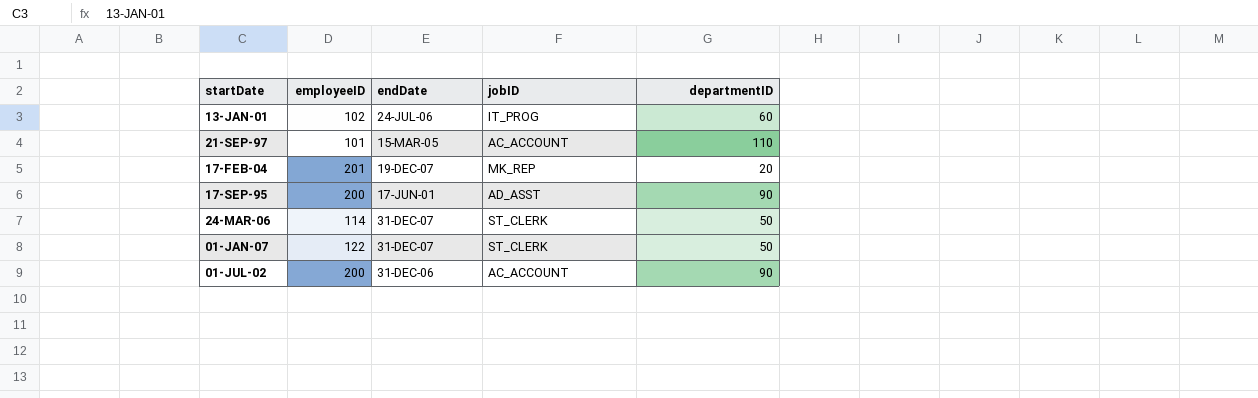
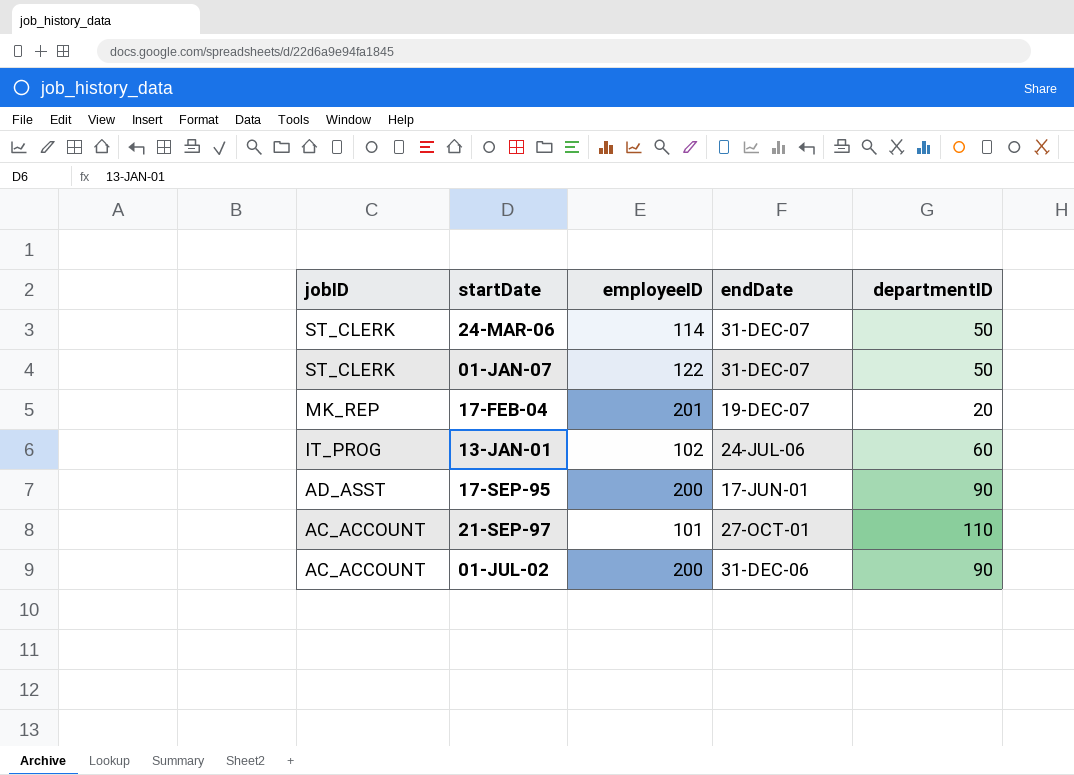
row order: none -> jobID descending
column jobID | position: 4 -> 1
21-SEP-97 | endDate: 15-MAR-05 -> 27-OCT-01

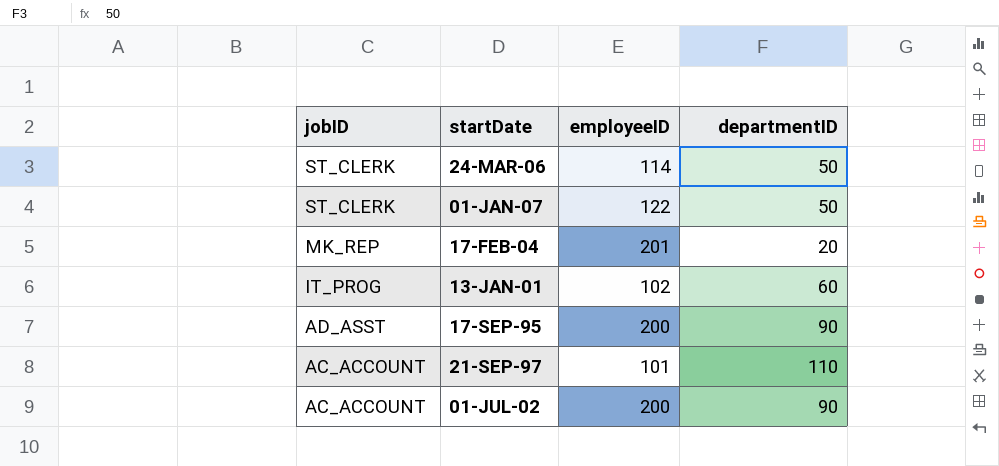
column endDate | position: 4 -> none

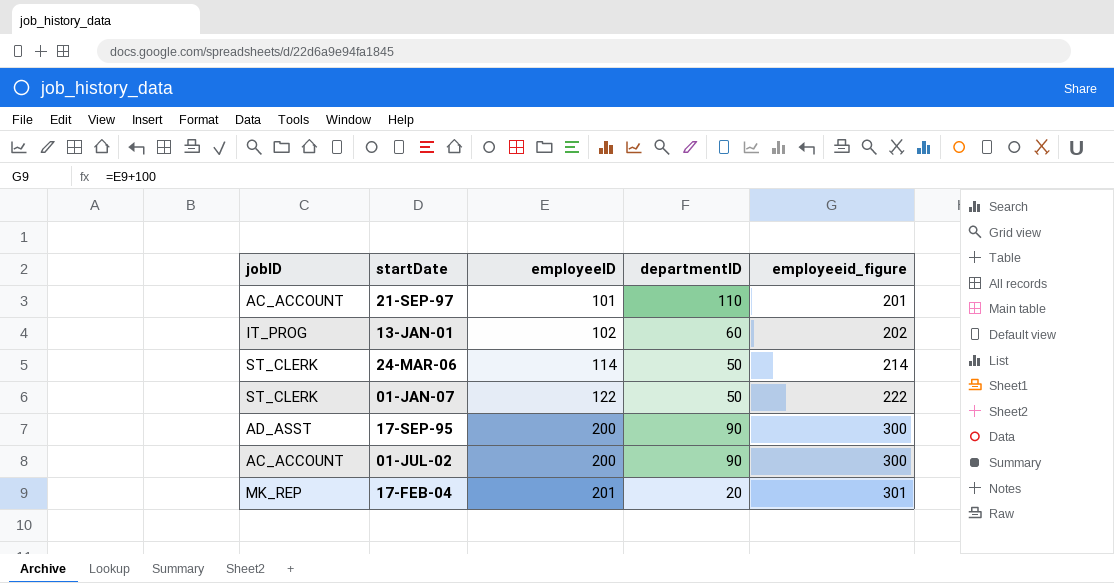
row order: jobID descending -> employeeID ascending
column employeeid_figure | formula: none -> [employeeID] + 100

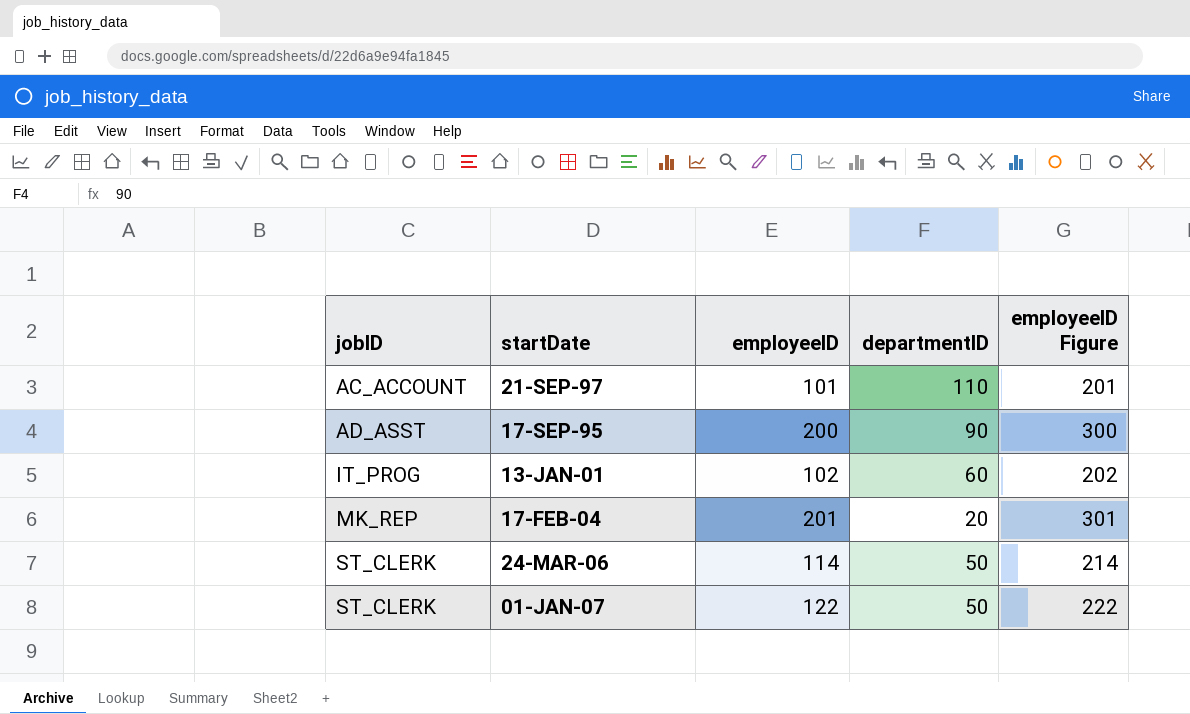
row order: employeeID ascending -> jobID ascending
column name: employeeid_figure -> employeeID Figure
row 01-JUL-02: AC_ACCOUNT | 200 | 90 | 300 -> none

